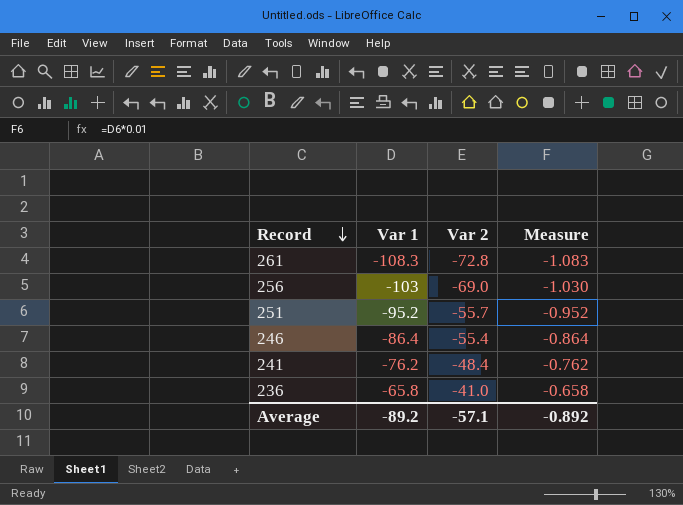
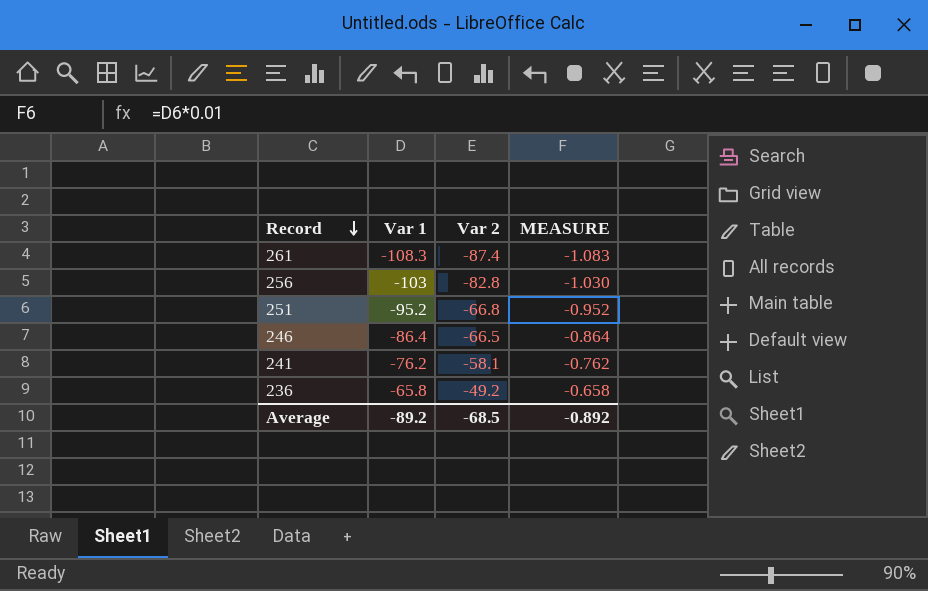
column name: Measure -> MEASURE
261 | Var 2: -72.8 -> -87.4
256 | Var 2: -69.0 -> -82.8
251 | Var 2: -55.7 -> -66.8
246 | Var 2: -55.4 -> -66.5
241 | Var 2: -48.4 -> -58.1
236 | Var 2: -41.0 -> -49.2
Average | Var 2: -57.1 -> -68.5

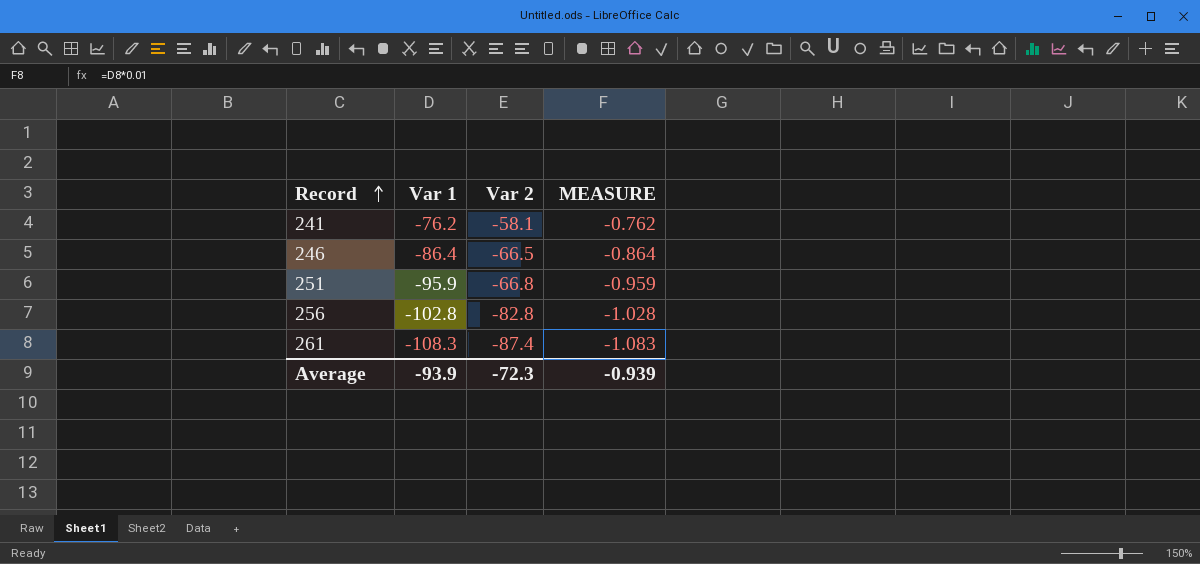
row order: Record descending -> Record ascending
row 236: -65.8 | -49.2 | -0.658 -> none
251 | Var 1: -95.2 -> -95.9
251 | MEASURE: -0.952 -> -0.959
256 | Var 1: -103 -> -102.8
256 | MEASURE: -1.030 -> -1.028
Average | Var 1: -89.2 -> -93.9
Average | Var 2: -68.5 -> -72.3
Average | MEASURE: -0.892 -> -0.939

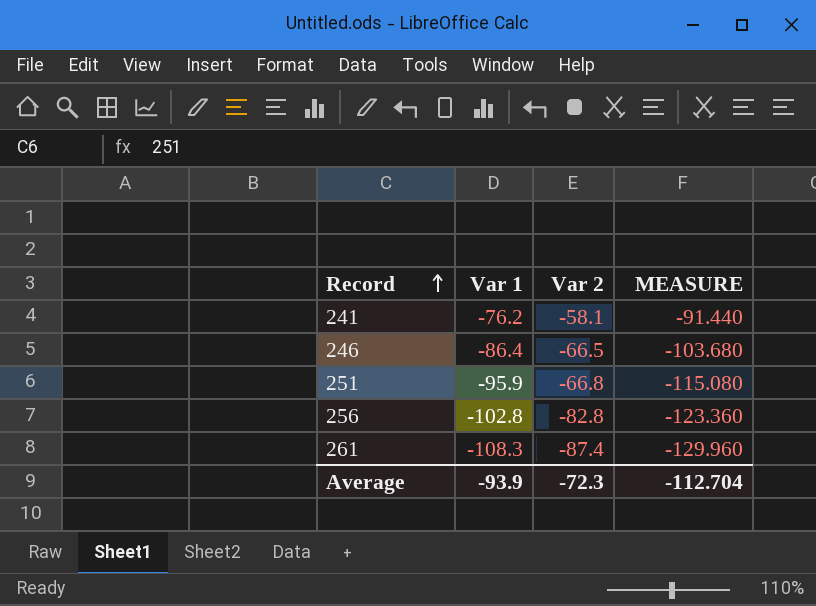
column MEASURE | formula: [Var 1] * 0.01 -> [Var 1] * 1.2
Average | MEASURE: -0.939 -> -112.704

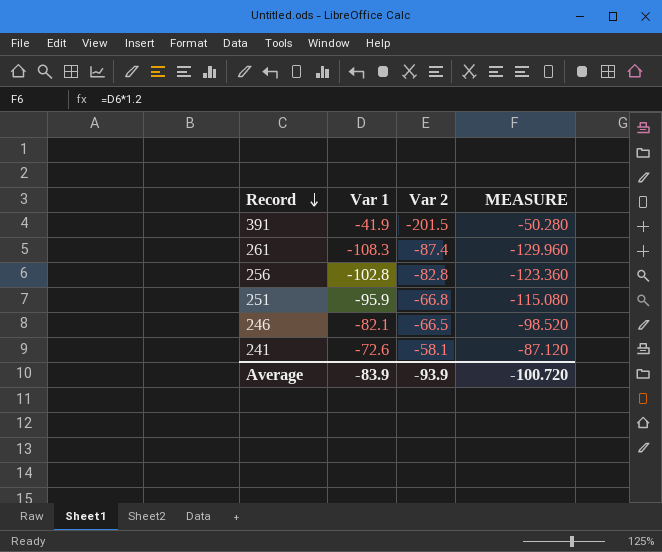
row order: Record ascending -> Record descending
row 391: none -> -41.9 | -201.5 | -50.280
246 | Var 1: -86.4 -> -82.1
246 | MEASURE: -103.680 -> -98.520
241 | Var 1: -76.2 -> -72.6
241 | MEASURE: -91.440 -> -87.120
Average | Var 1: -93.9 -> -83.9
Average | Var 2: -72.3 -> -93.9
Average | MEASURE: -112.704 -> -100.720

